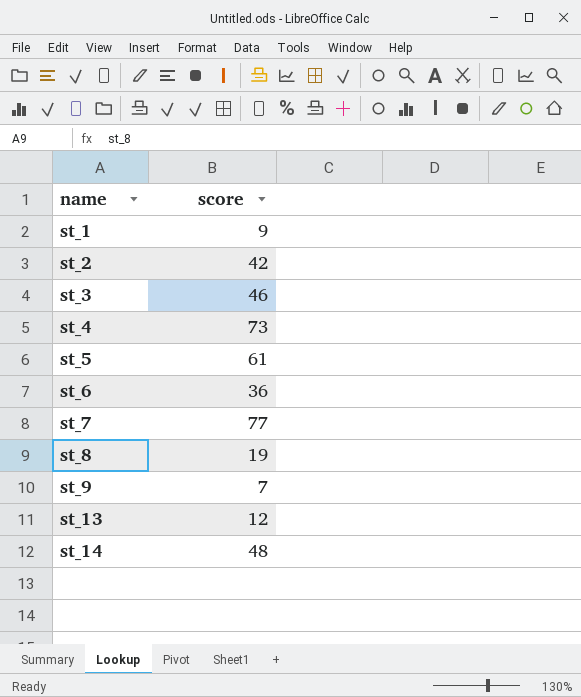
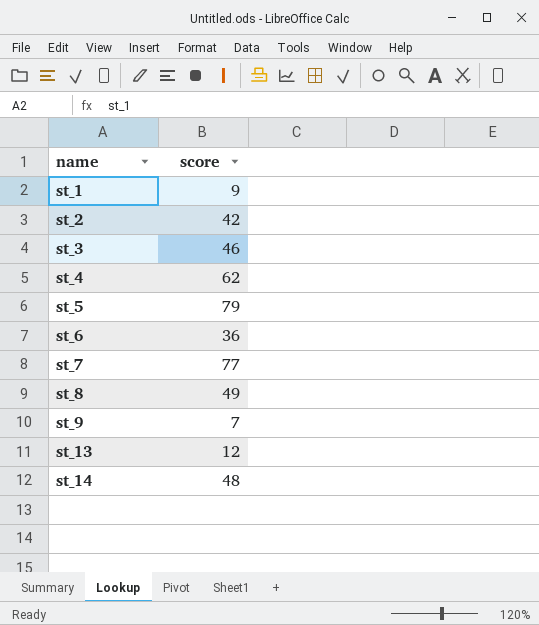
st_4 | score: 73 -> 62
st_5 | score: 61 -> 79
st_8 | score: 19 -> 49

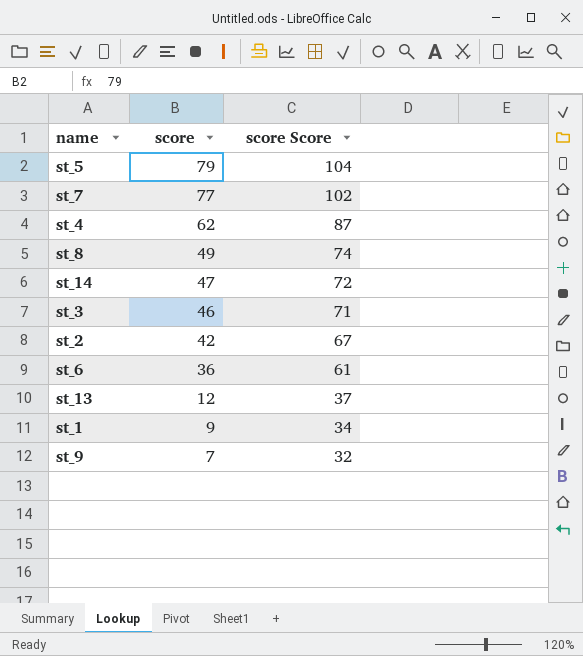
row order: name ascending -> score descending
column score Score | formula: none -> [score] + 25
st_14 | score: 48 -> 47

